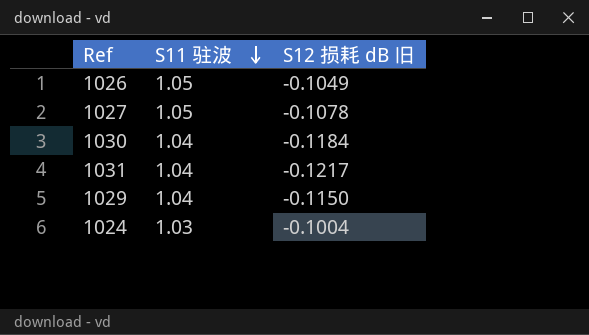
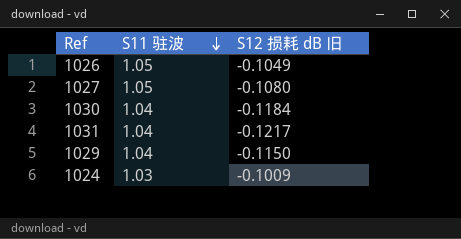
1027 | S12 损耗 dB 旧: -0.1078 -> -0.1080
1024 | S12 损耗 dB 旧: -0.1004 -> -0.1009

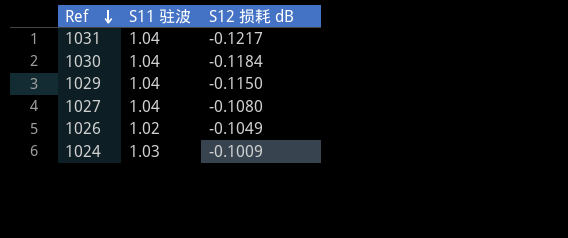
row order: S11 驻波 descending -> Ref descending
column name: S12 损耗 dB 旧 -> S12 损耗 dB
1027 | S11 驻波: 1.05 -> 1.04
1026 | S11 驻波: 1.05 -> 1.02

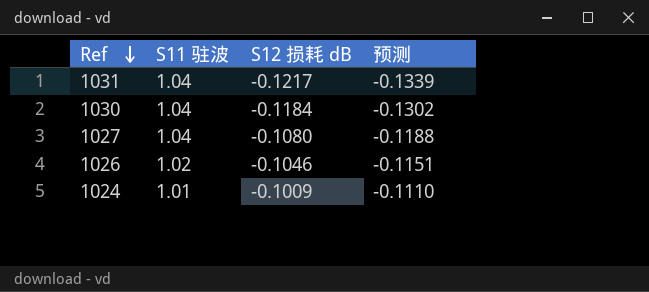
column 预测 | formula: none -> [S12 损耗 dB] * 1.1
row 1029: 1.04 | -0.1150 -> none
1026 | S12 损耗 dB: -0.1049 -> -0.1046
1024 | S11 驻波: 1.03 -> 1.01

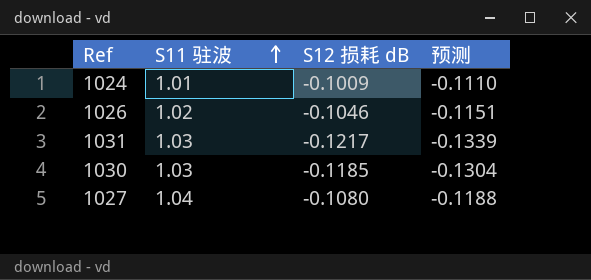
row order: Ref descending -> S11 驻波 ascending
1031 | S11 驻波: 1.04 -> 1.03
1030 | S11 驻波: 1.04 -> 1.03
1030 | S12 损耗 dB: -0.1184 -> -0.1185
1030 | 预测: -0.1302 -> -0.1304

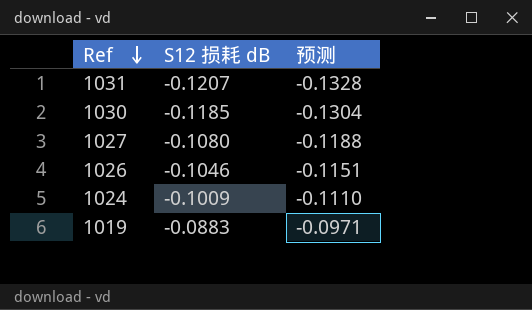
row order: S11 驻波 ascending -> Ref descending
column S11 驻波 | position: 2 -> none
1031 | S12 损耗 dB: -0.1217 -> -0.1207
1031 | 预测: -0.1339 -> -0.1328
row 1019: none -> -0.0883 | -0.0971

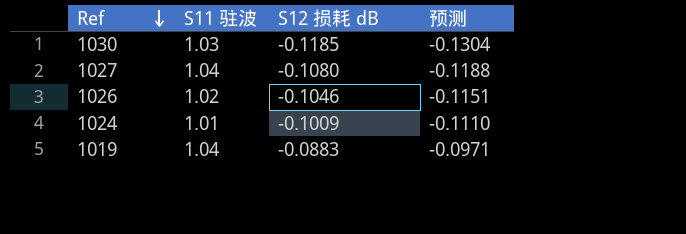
column S11 驻波 | position: none -> 2
row 1031: -0.1207 | -0.1328 -> none

